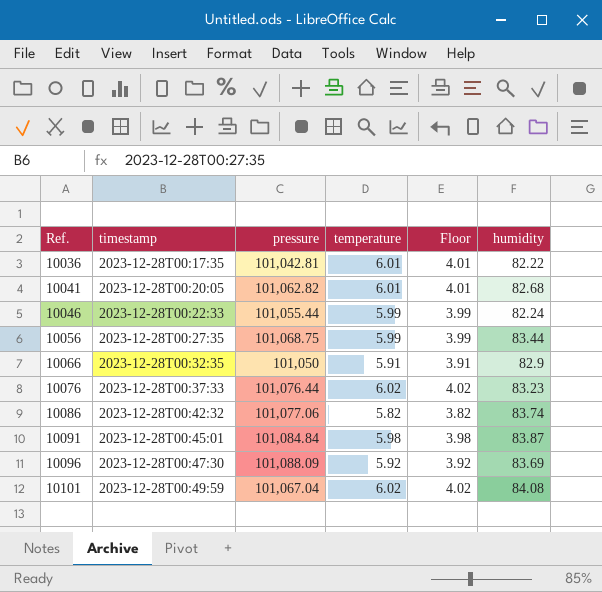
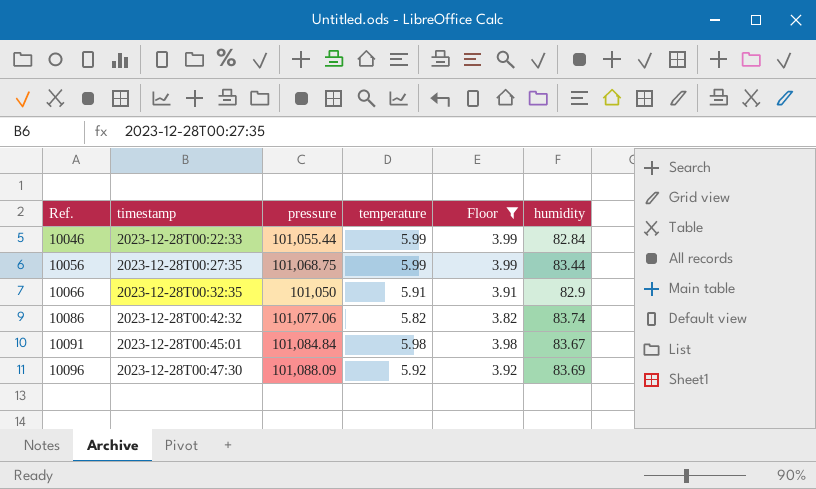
filter: none -> Floor <= 3.99
10046 | humidity: 82.24 -> 82.84
10091 | humidity: 83.87 -> 83.67

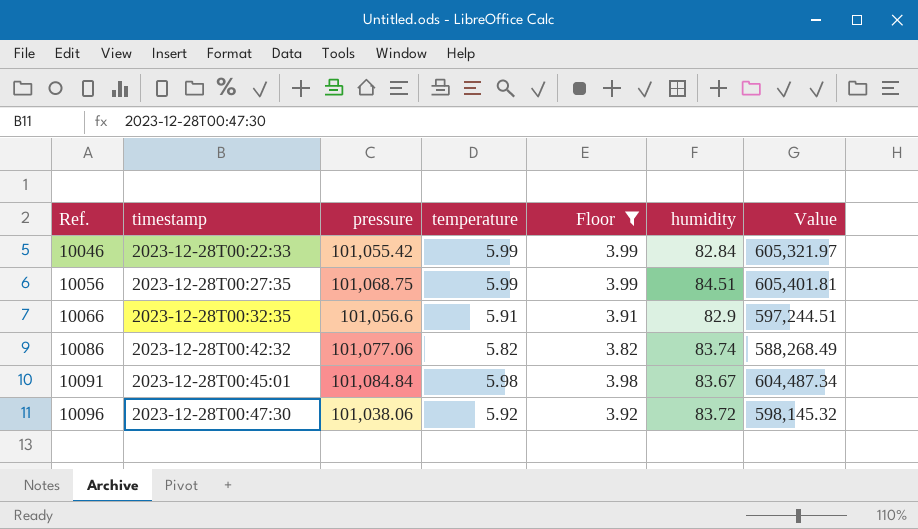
column Value | formula: none -> [pressure] * [temperature]
10046 | pressure: 101,055.44 -> 101,055.42
10056 | humidity: 83.44 -> 84.51
10066 | pressure: 101,050 -> 101,056.6
10096 | pressure: 101,088.09 -> 101,038.06
10096 | humidity: 83.69 -> 83.72

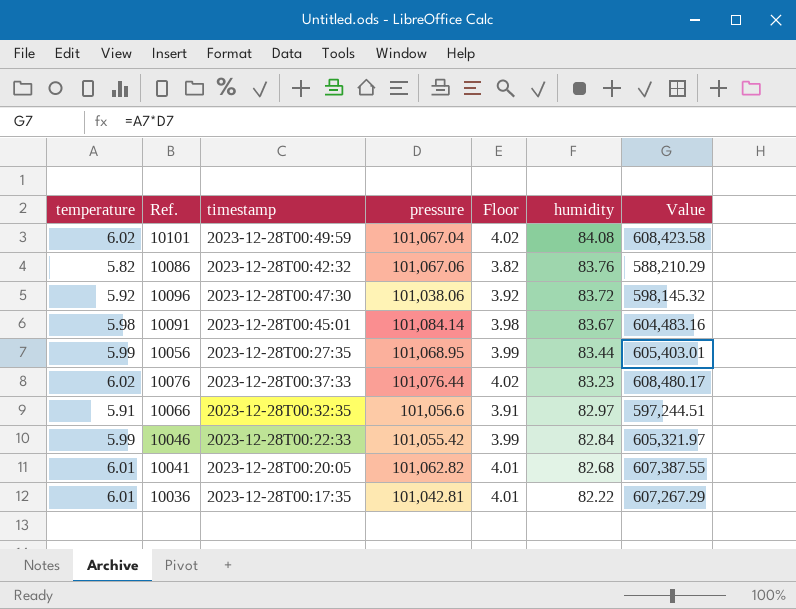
filter: Floor <= 3.99 -> none
row order: Ref. ascending -> humidity descending
column temperature | position: 4 -> 1
10086 | pressure: 101,077.06 -> 101,067.06
10086 | humidity: 83.74 -> 83.76
10086 | Value: 588,268.49 -> 588,210.29
10091 | pressure: 101,084.84 -> 101,084.14
10091 | Value: 604,487.34 -> 604,483.16
10056 | pressure: 101,068.75 -> 101,068.95
10056 | humidity: 84.51 -> 83.44
10056 | Value: 605,401.81 -> 605,403.01
10066 | humidity: 82.9 -> 82.97

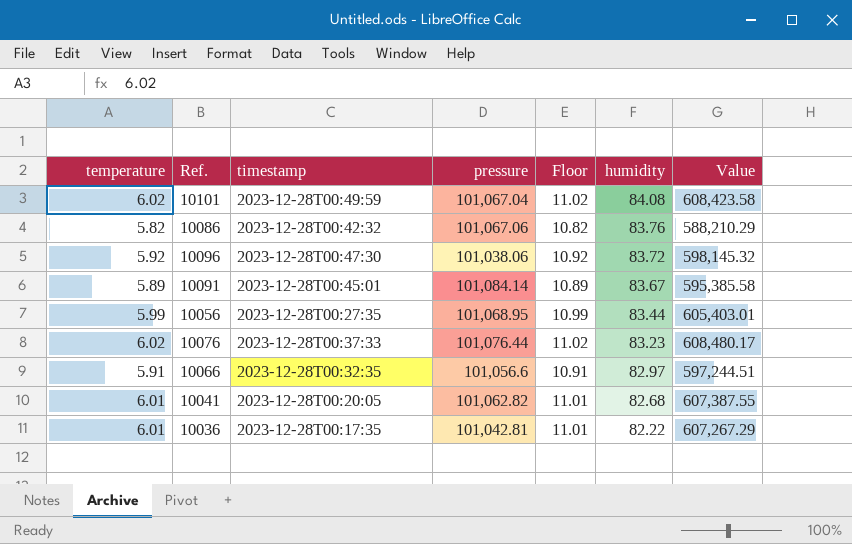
column Floor | formula: [temperature] - 2 -> [temperature] + 5
row 10046: 5.99 | 2023-12-28T00:22:33 | 101,055.42 | 3.99 | 82.84 | 605,321.97 -> none
10091 | temperature: 5.98 -> 5.89
10091 | Value: 604,483.16 -> 595,385.58

